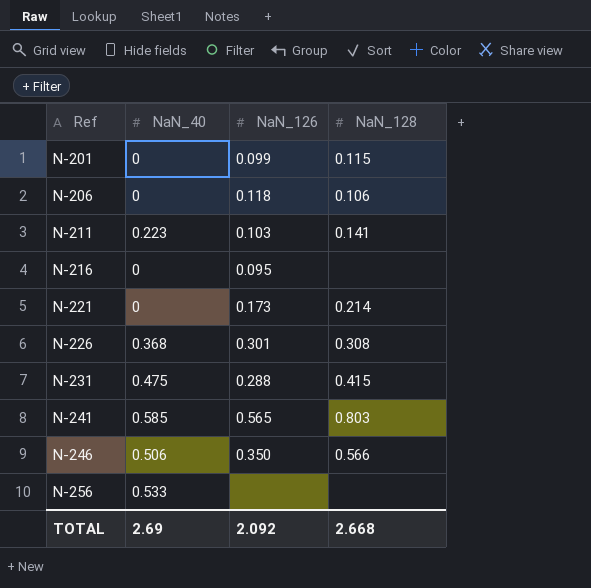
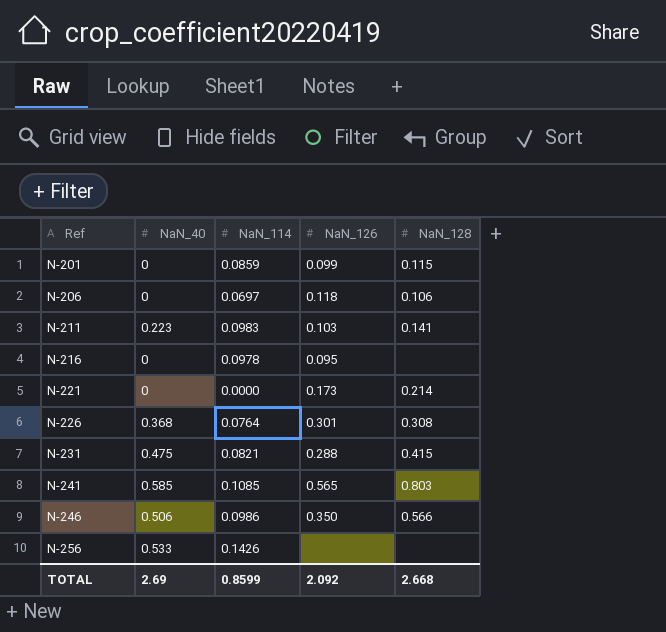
column NaN_114 | position: none -> 3

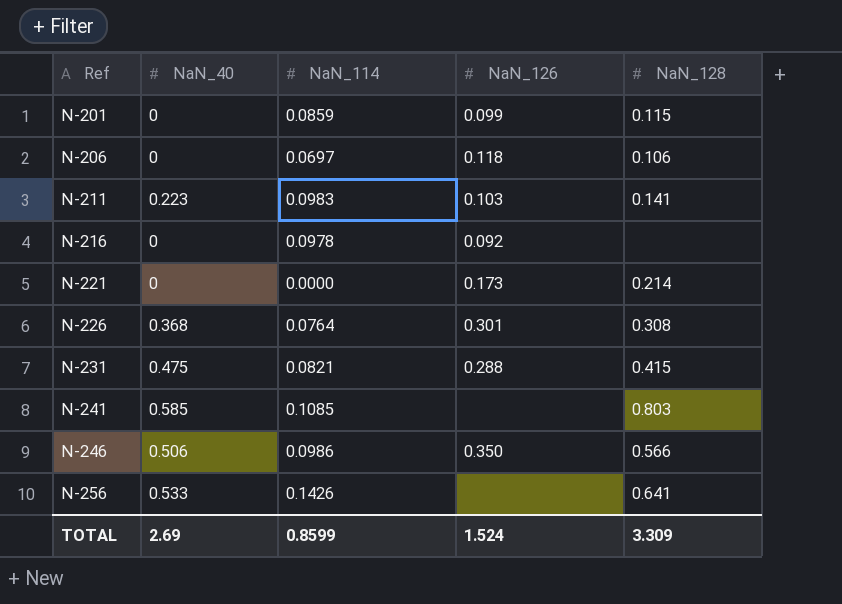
N-216 | NaN_126: 0.095 -> 0.092
N-241 | NaN_126: 0.565 -> none
N-256 | NaN_128: none -> 0.641
TOTAL | NaN_126: 2.092 -> 1.524
TOTAL | NaN_128: 2.668 -> 3.309

